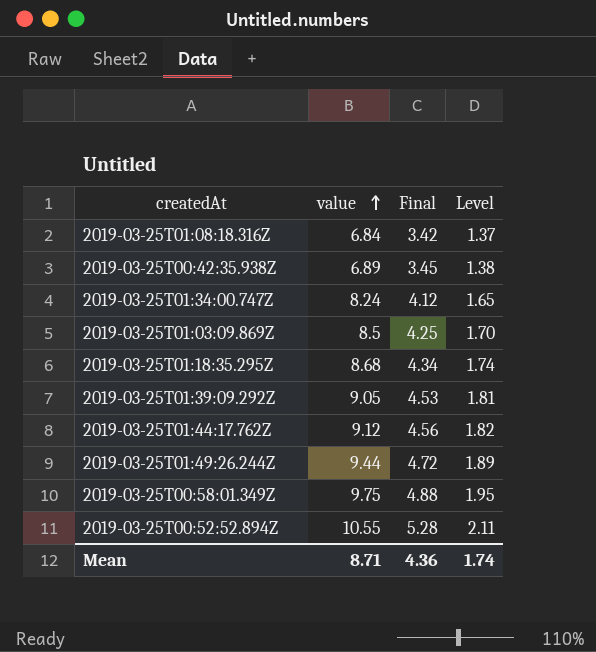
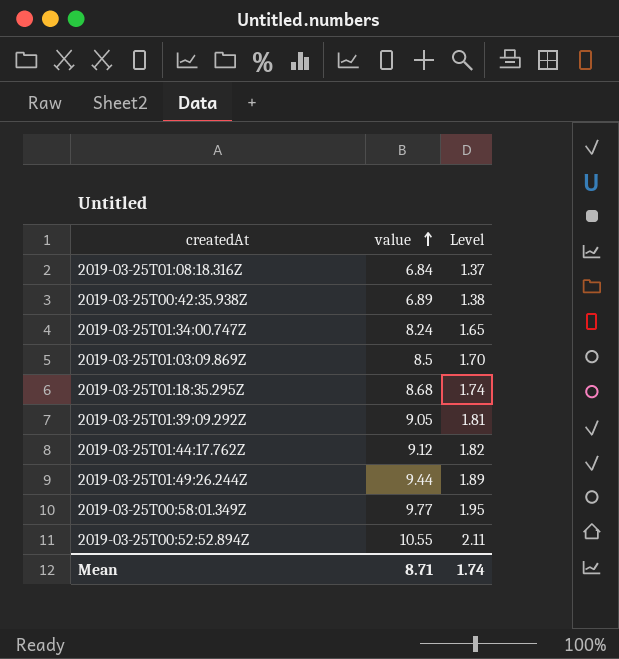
column Final | formula: [value] * 0.5 -> none
2019-03-25T00:58:01.349Z | value: 9.75 -> 9.77

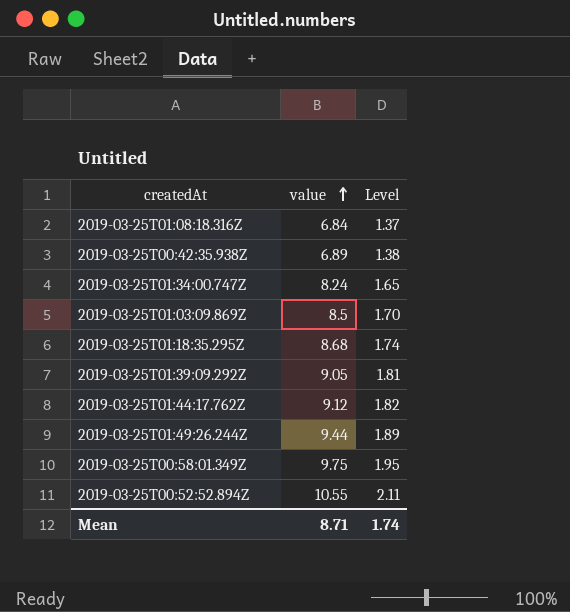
2019-03-25T00:58:01.349Z | value: 9.77 -> 9.75

